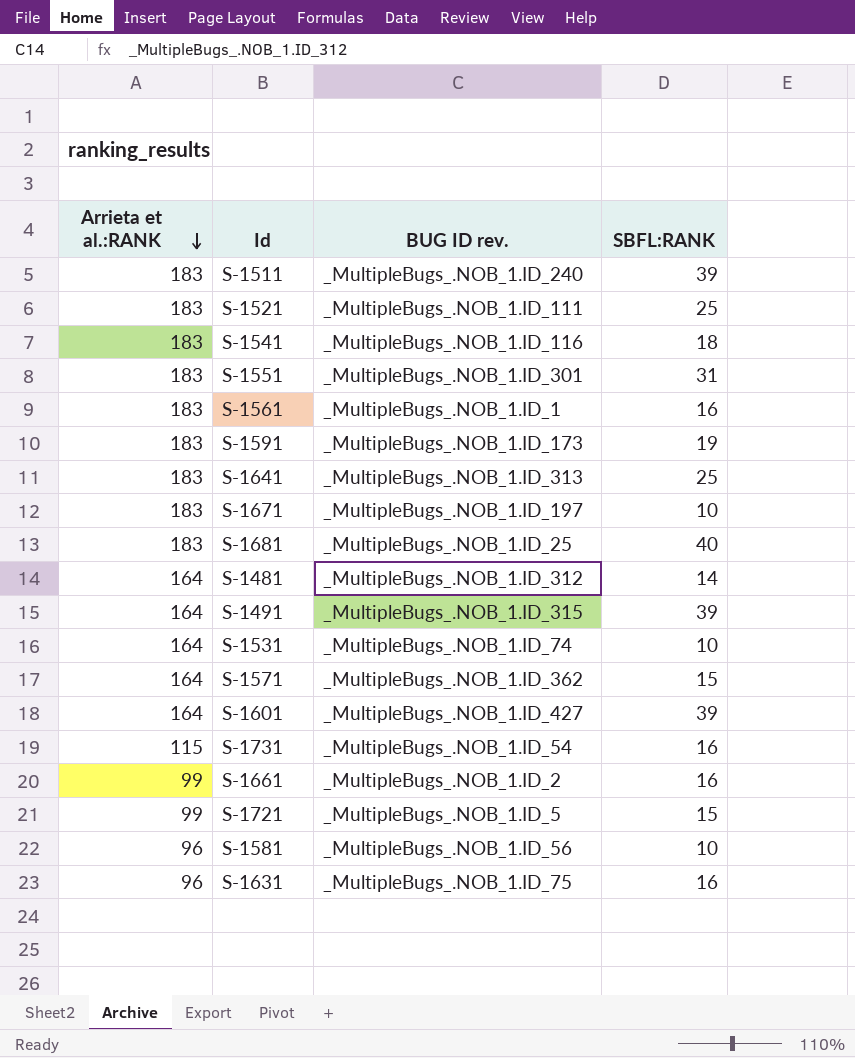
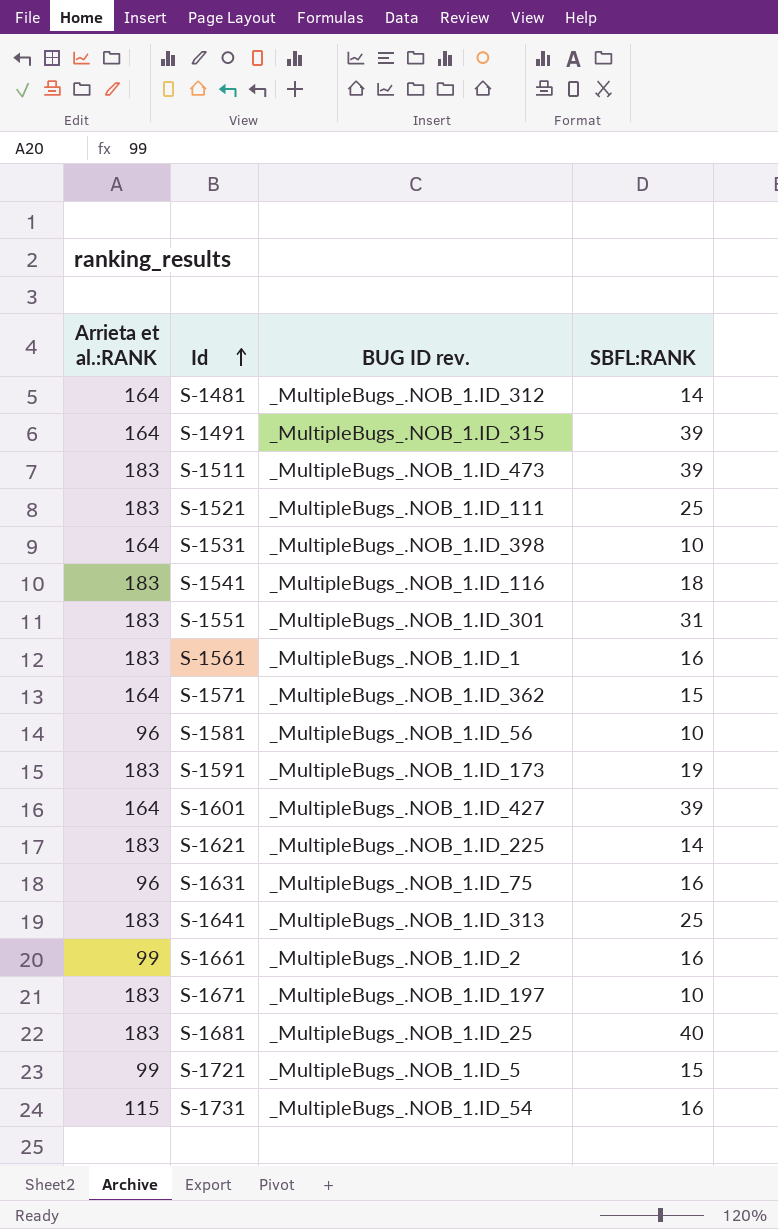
row order: Arrieta et al.:RANK descending -> Id ascending
S-1511 | BUG ID rev.: _MultipleBugs_.NOB_1.ID_240 -> _MultipleBugs_.NOB_1.ID_473
S-1531 | BUG ID rev.: _MultipleBugs_.NOB_1.ID_74 -> _MultipleBugs_.NOB_1.ID_398
row S-1621: none -> 183 | _MultipleBugs_.NOB_1.ID_225 | 14

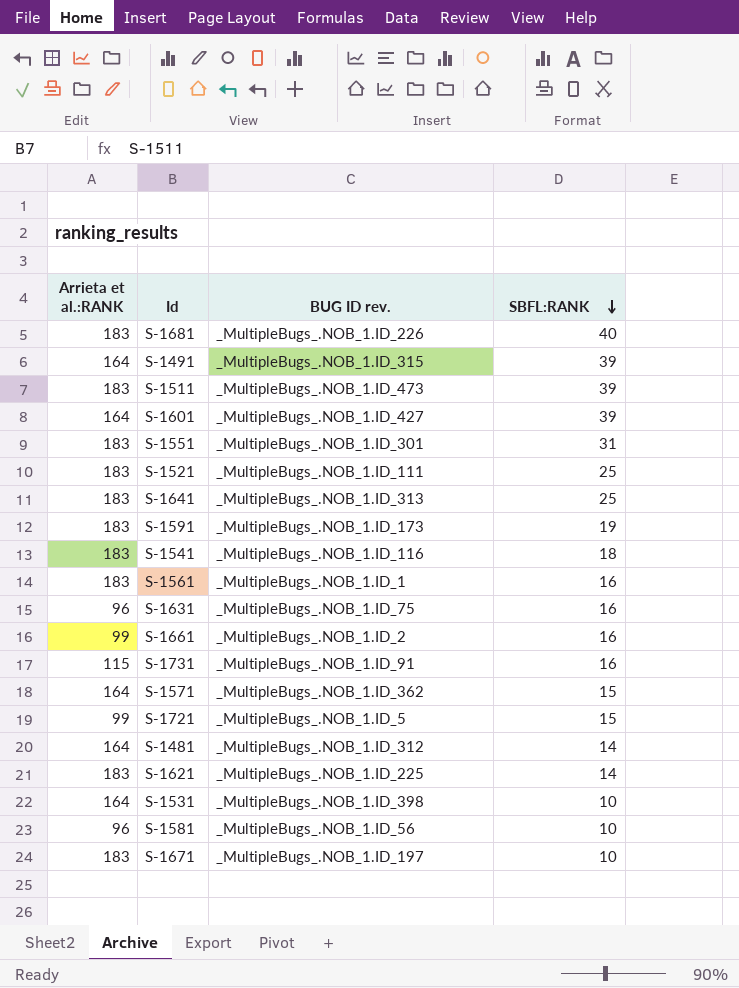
row order: Id ascending -> SBFL:RANK descending
S-1681 | BUG ID rev.: _MultipleBugs_.NOB_1.ID_25 -> _MultipleBugs_.NOB_1.ID_226
S-1731 | BUG ID rev.: _MultipleBugs_.NOB_1.ID_54 -> _MultipleBugs_.NOB_1.ID_91

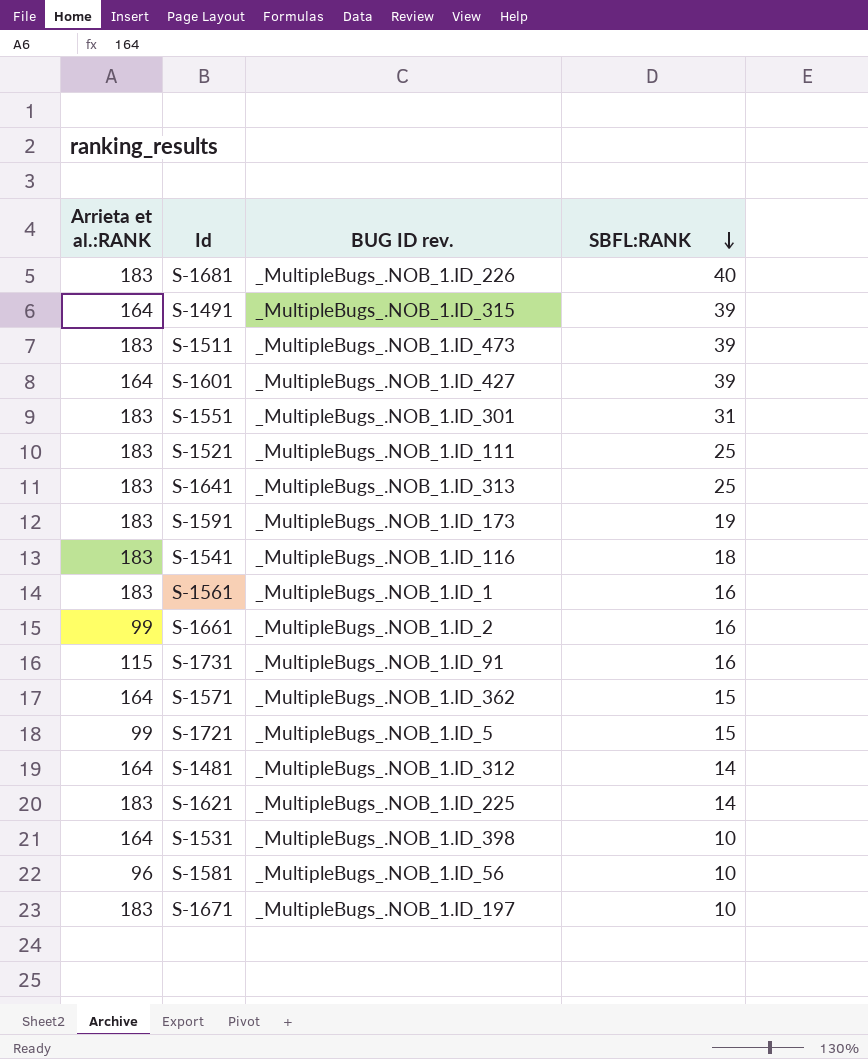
row S-1631: 96 | _MultipleBugs_.NOB_1.ID_75 | 16 -> none

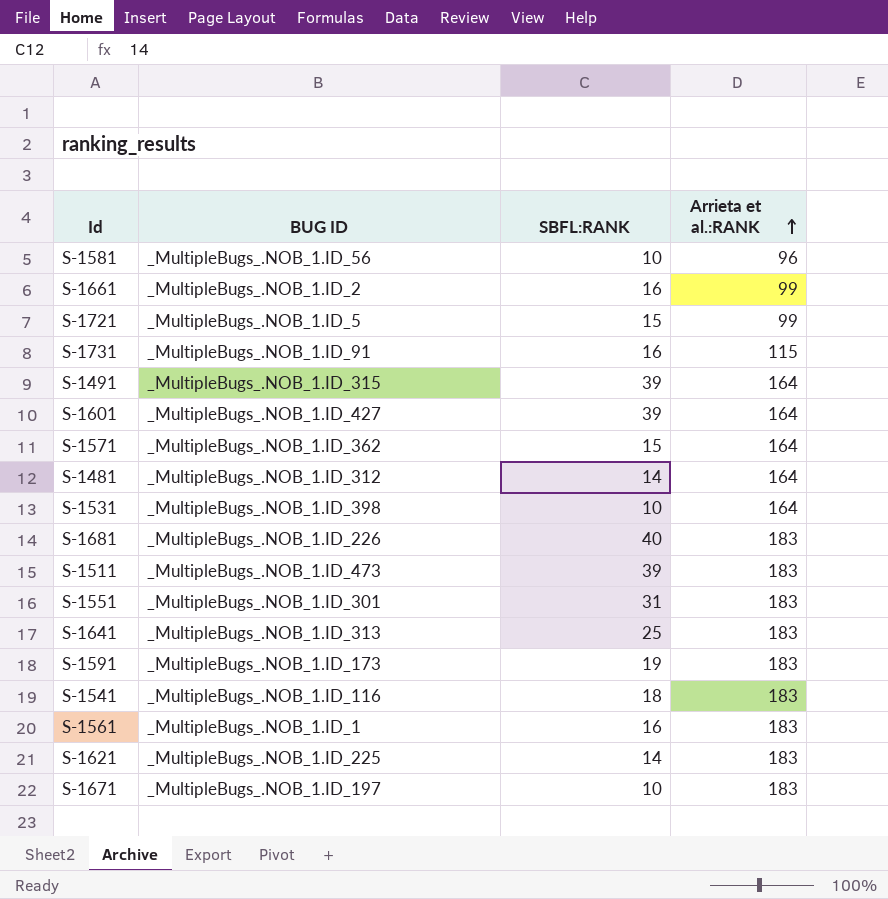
row order: SBFL:RANK descending -> Arrieta et al.:RANK ascending
column name: BUG ID rev. -> BUG ID
column Arrieta et al.:RANK | position: 1 -> 4
row S-1521: 183 | _MultipleBugs_.NOB_1.ID_111 | 25 -> none

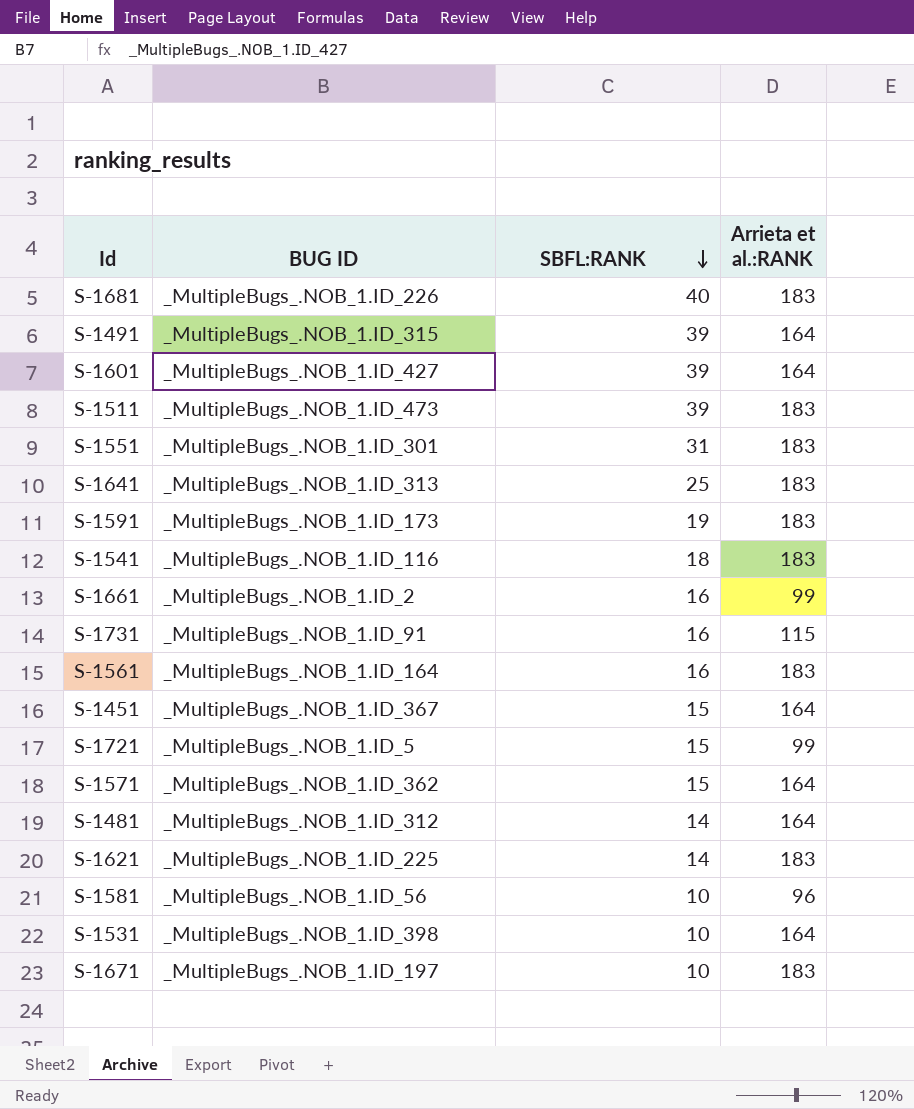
row order: Arrieta et al.:RANK ascending -> SBFL:RANK descending
S-1561 | BUG ID: _MultipleBugs_.NOB_1.ID_1 -> _MultipleBugs_.NOB_1.ID_164
row S-1451: none -> _MultipleBugs_.NOB_1.ID_367 | 15 | 164

